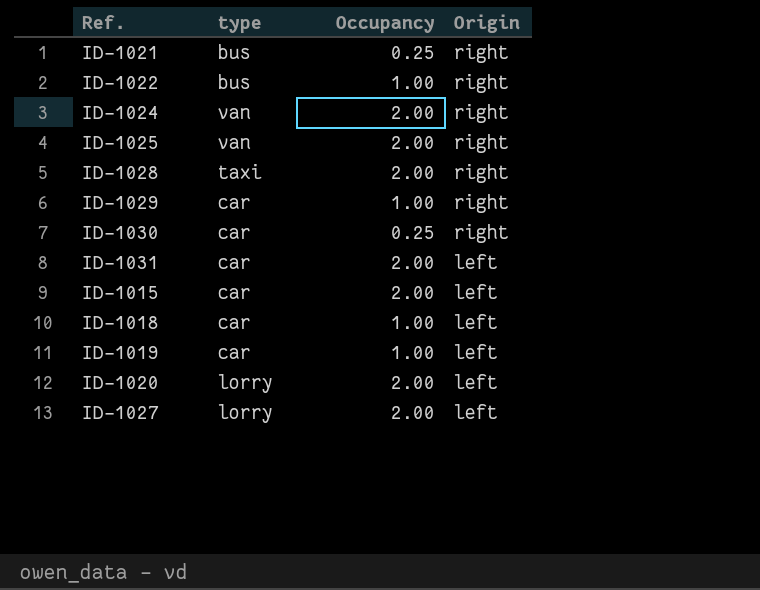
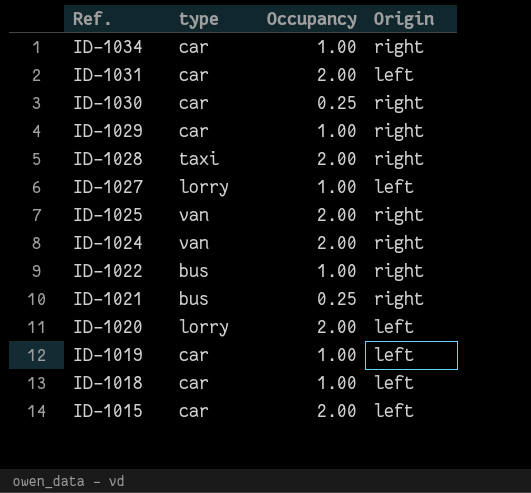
row order: Origin descending -> Ref. descending
row ID-1034: none -> car | 1.00 | right
ID-1027 | Occupancy: 2.00 -> 1.00

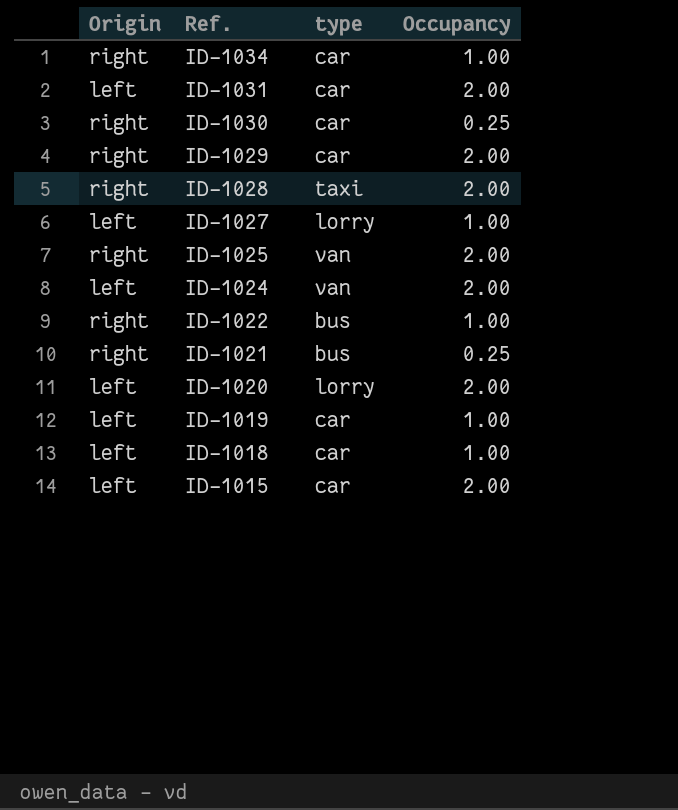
column Origin | position: 4 -> 1
ID-1029 | Occupancy: 1.00 -> 2.00
ID-1024 | Origin: right -> left

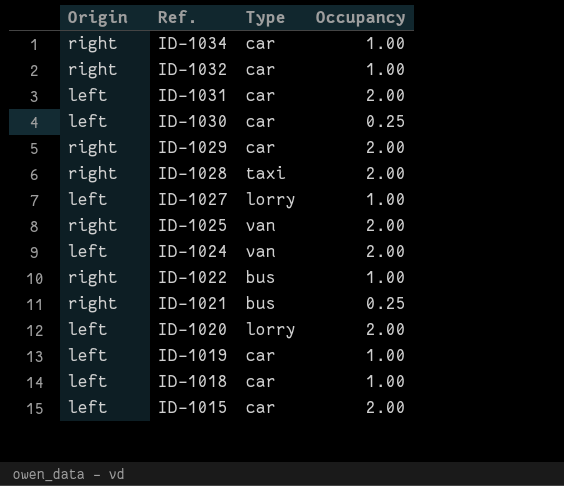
column name: type -> Type
row ID-1032: none -> right | car | 1.00
ID-1030 | Origin: right -> left

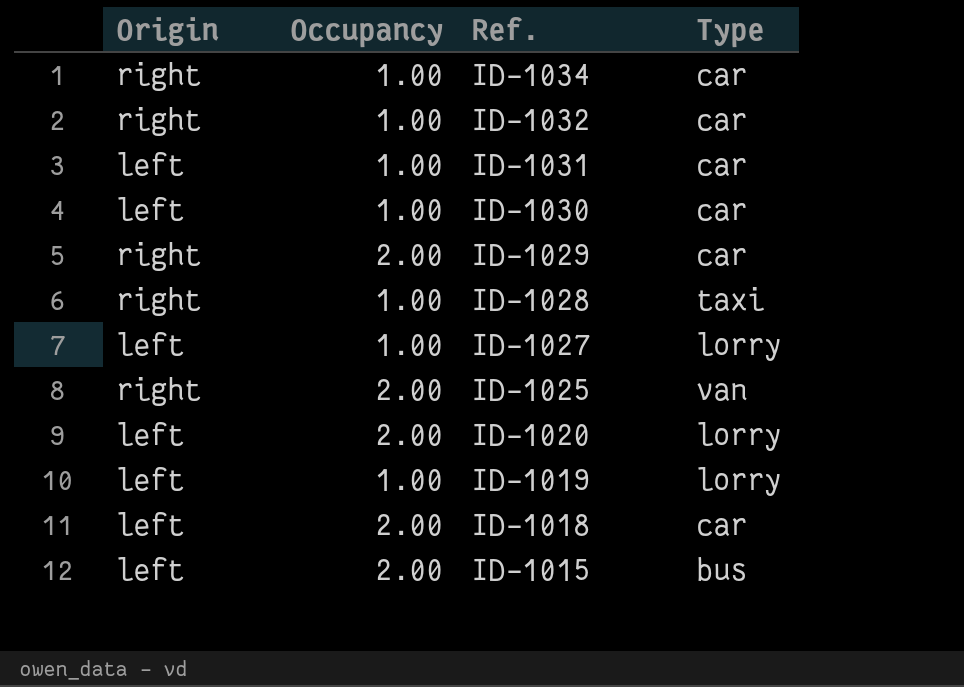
column Occupancy | position: 4 -> 2
row ID-1024: left | van | 2.00 -> none
row ID-1022: right | bus | 1.00 -> none
row ID-1021: right | bus | 0.25 -> none
ID-1031 | Occupancy: 2.00 -> 1.00
ID-1030 | Occupancy: 0.25 -> 1.00
ID-1028 | Occupancy: 2.00 -> 1.00
ID-1019 | Type: car -> lorry
ID-1018 | Occupancy: 1.00 -> 2.00
ID-1015 | Type: car -> bus

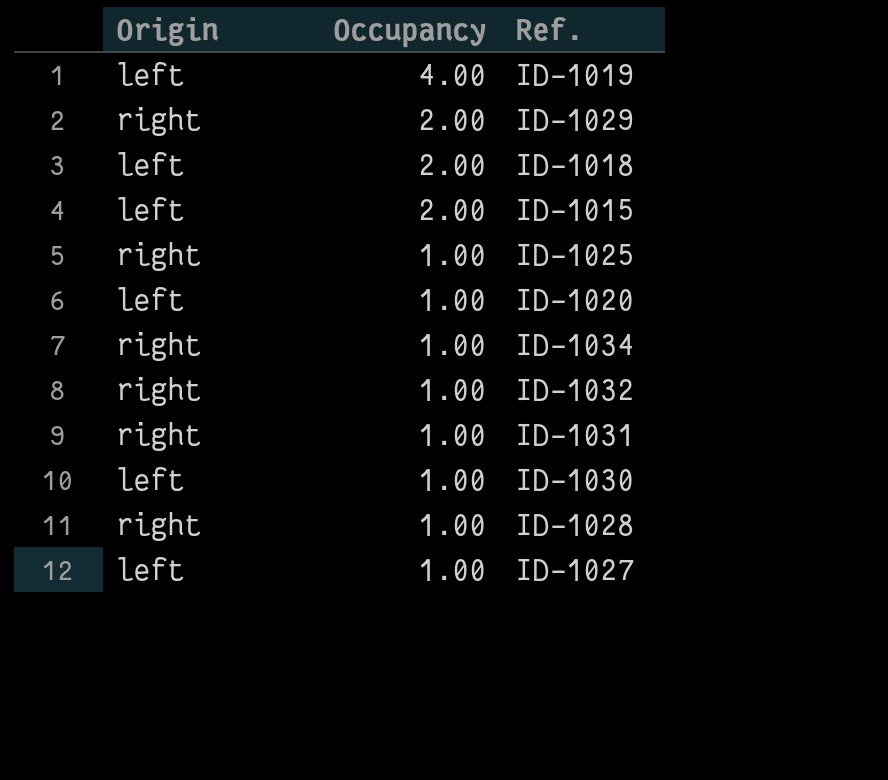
row order: Ref. descending -> Occupancy descending
column Type | position: 4 -> none
ID-1019 | Occupancy: 1.00 -> 4.00
ID-1025 | Occupancy: 2.00 -> 1.00
ID-1020 | Occupancy: 2.00 -> 1.00
ID-1031 | Origin: left -> right

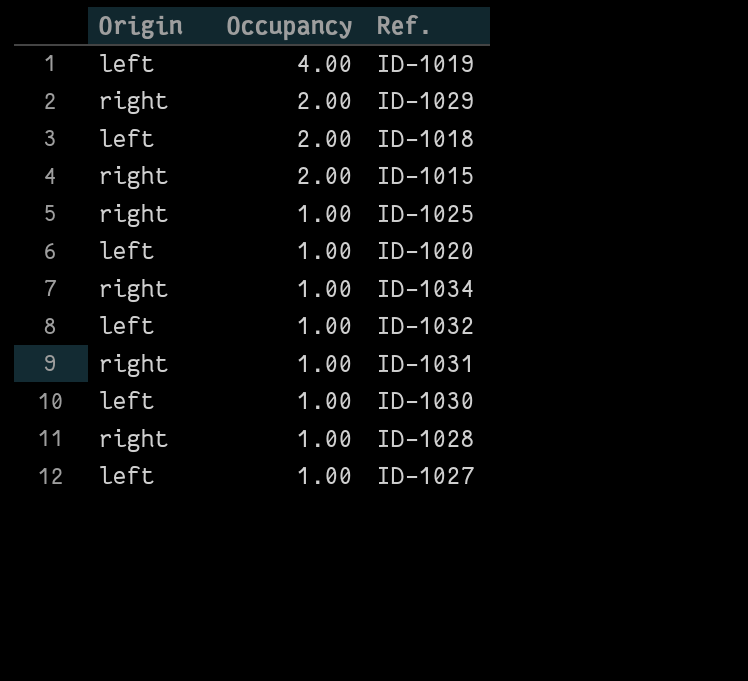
ID-1015 | Origin: left -> right
ID-1032 | Origin: right -> left

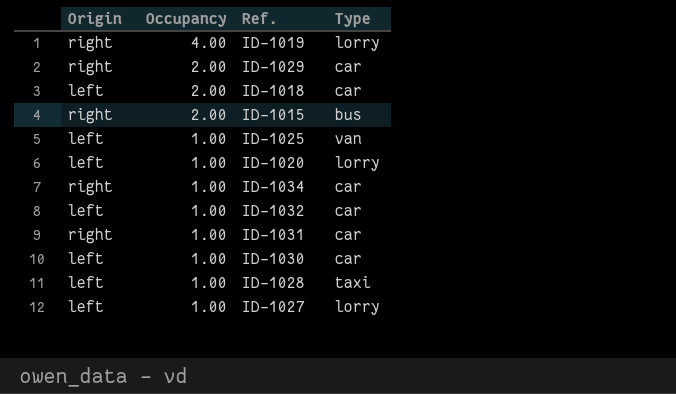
column Type | position: none -> 4
ID-1019 | Origin: left -> right
ID-1025 | Origin: right -> left
ID-1028 | Origin: right -> left

